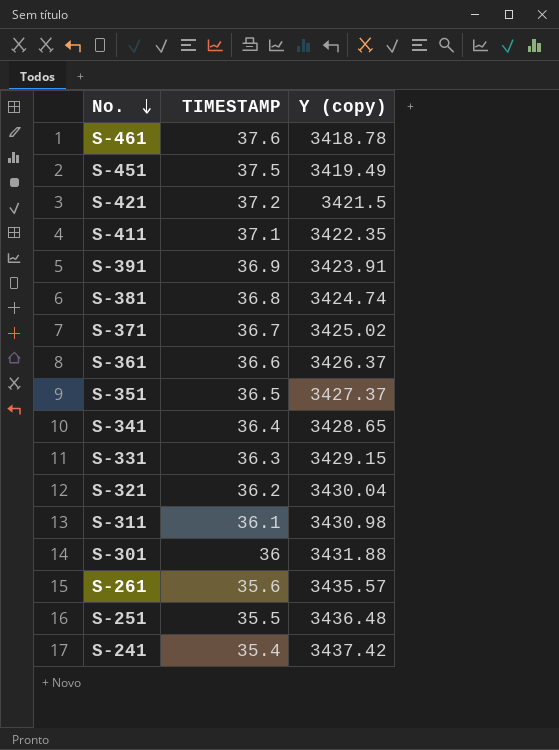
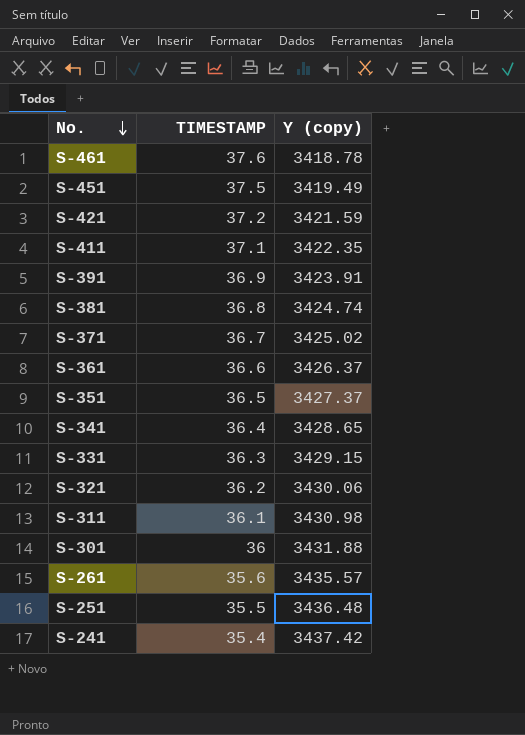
S-421 | Y (copy): 3421.5 -> 3421.59
S-321 | Y (copy): 3430.04 -> 3430.06

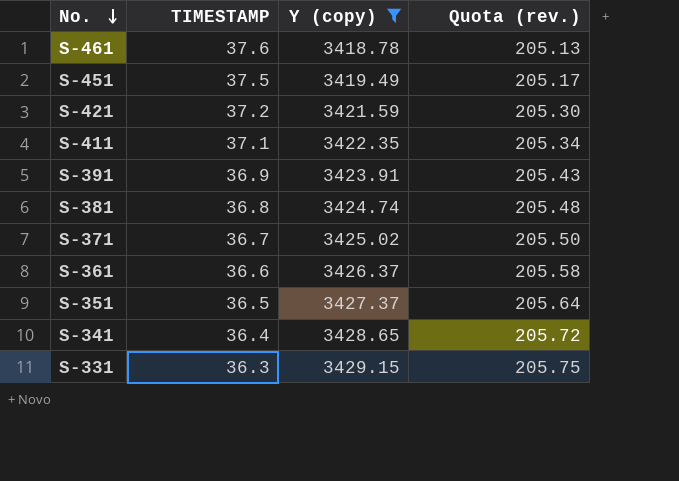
filter: none -> Y (copy) <= 3429.15
column Quota (rev.) | formula: none -> [Y (copy)] * 0.06

